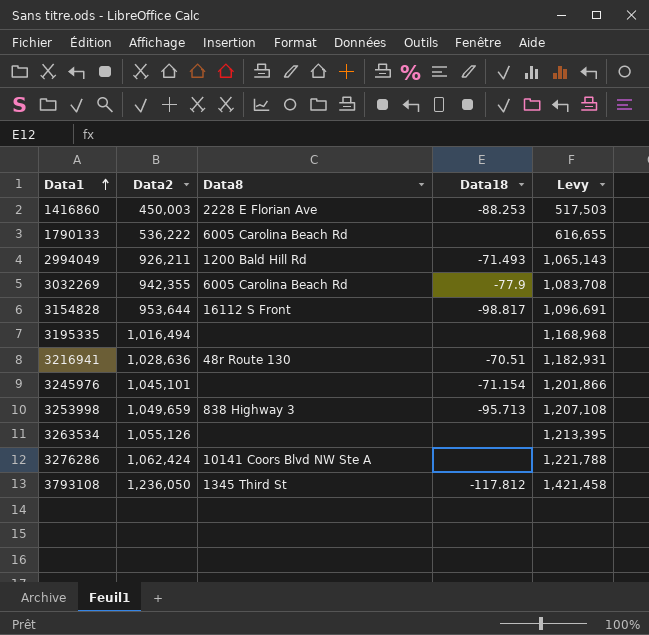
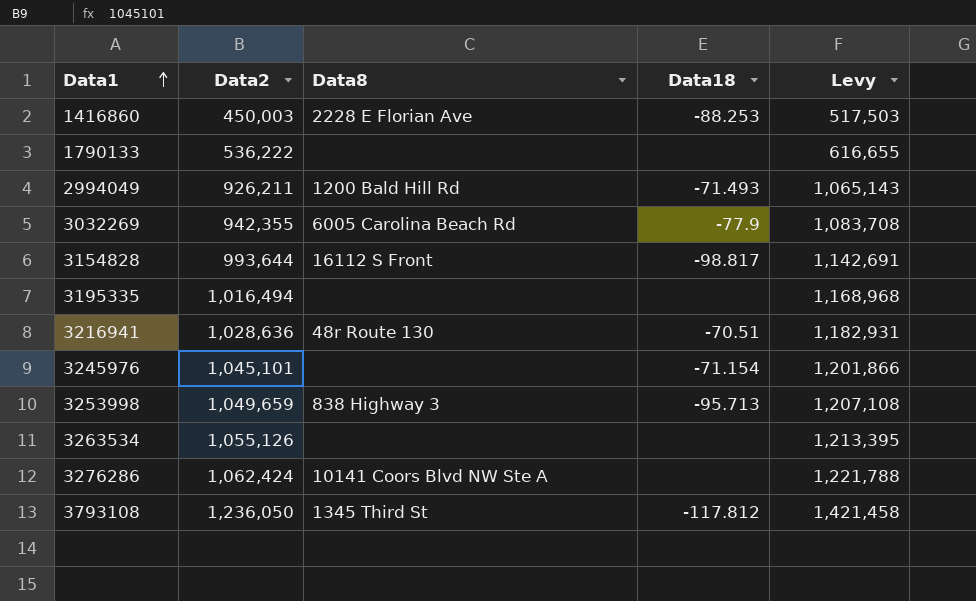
1790133 | Data8: 6005 Carolina Beach Rd -> none
3154828 | Data2: 953,644 -> 993,644
3154828 | Levy: 1,096,691 -> 1,142,691

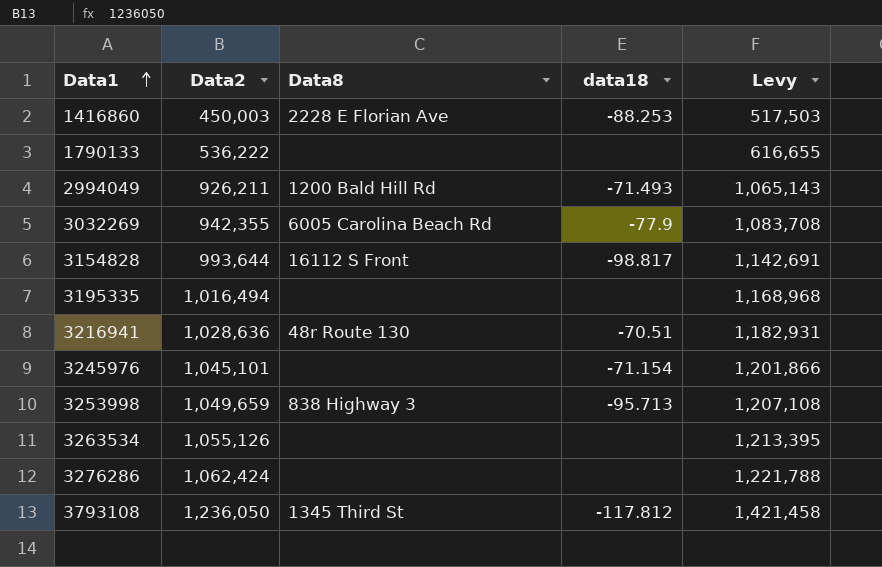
column name: Data18 -> data18
3276286 | Data8: 10141 Coors Blvd NW Ste A -> none

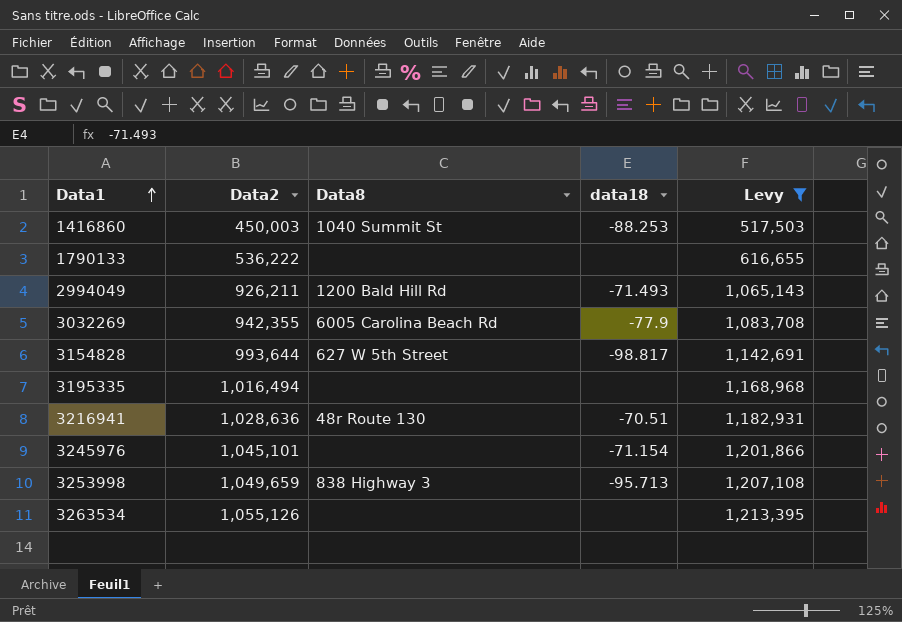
filter: none -> Levy <= 1,213,395
1416860 | Data8: 2228 E Florian Ave -> 1040 Summit St
3154828 | Data8: 16112 S Front -> 627 W 5th Street

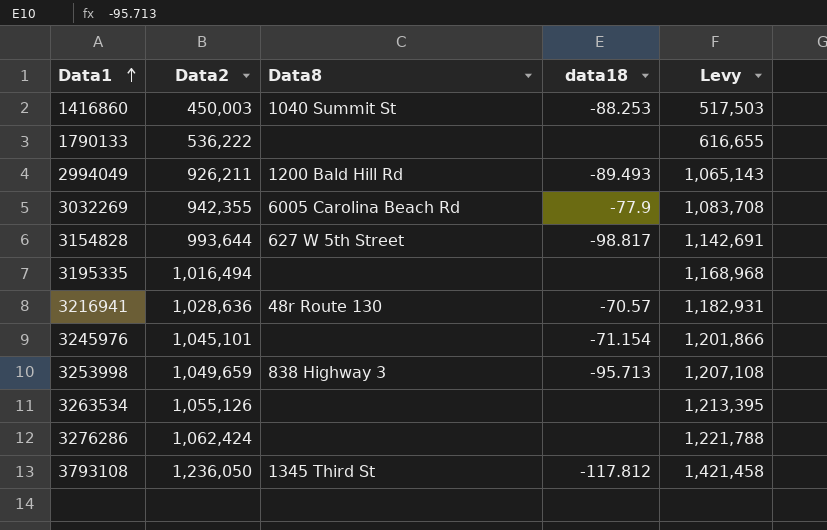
filter: Levy <= 1,213,395 -> none
2994049 | data18: -71.493 -> -89.493
3216941 | data18: -70.51 -> -70.57

